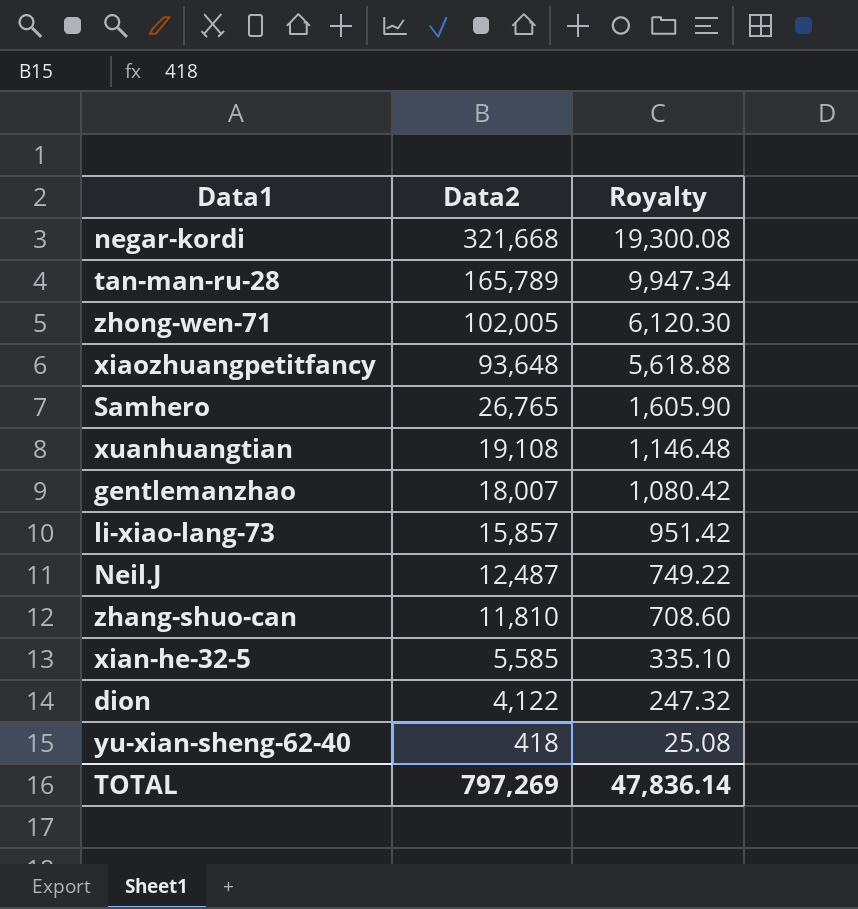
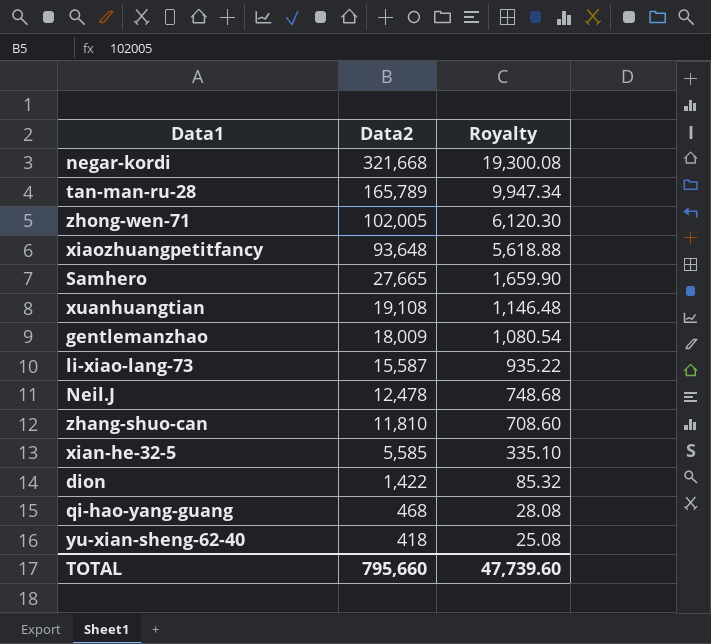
Samhero | Data2: 26,765 -> 27,665
Samhero | Royalty: 1,605.90 -> 1,659.90
gentlemanzhao | Data2: 18,007 -> 18,009
gentlemanzhao | Royalty: 1,080.42 -> 1,080.54
li-xiao-lang-73 | Data2: 15,857 -> 15,587
li-xiao-lang-73 | Royalty: 951.42 -> 935.22
Neil.J | Data2: 12,487 -> 12,478
Neil.J | Royalty: 749.22 -> 748.68
dion | Data2: 4,122 -> 1,422
dion | Royalty: 247.32 -> 85.32
row qi-hao-yang-guang: none -> 468 | 28.08
TOTAL | Data2: 797,269 -> 795,660
TOTAL | Royalty: 47,836.14 -> 47,739.60

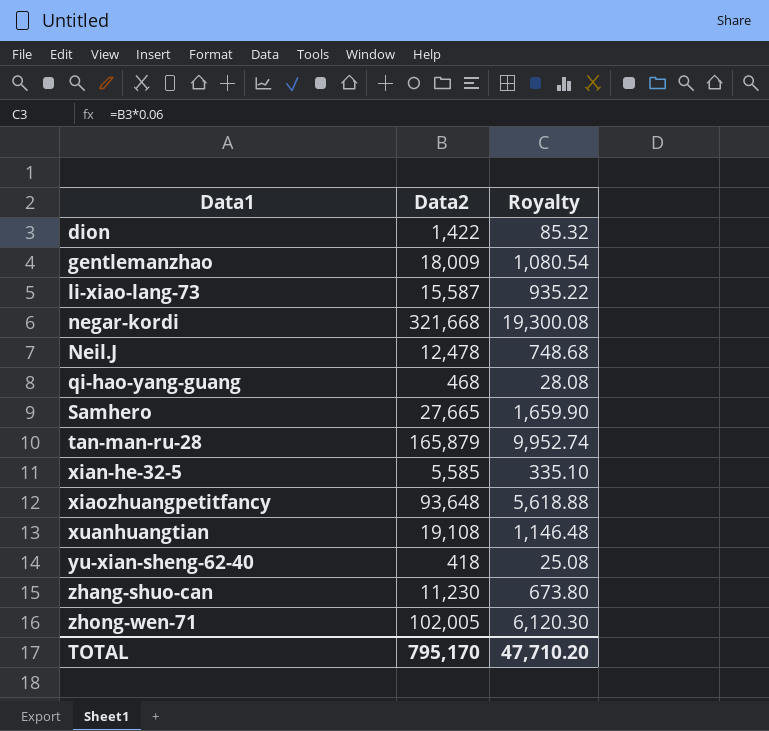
row order: Data2 descending -> Data1 ascending
tan-man-ru-28 | Data2: 165,789 -> 165,879
tan-man-ru-28 | Royalty: 9,947.34 -> 9,952.74
zhang-shuo-can | Data2: 11,810 -> 11,230
zhang-shuo-can | Royalty: 708.60 -> 673.80
TOTAL | Data2: 795,660 -> 795,170
TOTAL | Royalty: 47,739.60 -> 47,710.20

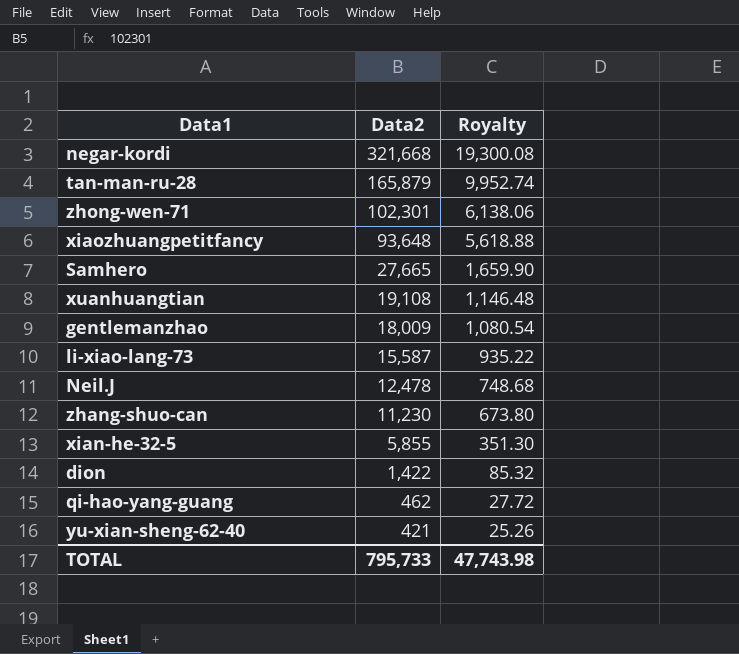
row order: Data1 ascending -> Data2 descending
zhong-wen-71 | Data2: 102,005 -> 102,301
zhong-wen-71 | Royalty: 6,120.30 -> 6,138.06
xian-he-32-5 | Data2: 5,585 -> 5,855
xian-he-32-5 | Royalty: 335.10 -> 351.30
qi-hao-yang-guang | Data2: 468 -> 462
qi-hao-yang-guang | Royalty: 28.08 -> 27.72
yu-xian-sheng-62-40 | Data2: 418 -> 421
yu-xian-sheng-62-40 | Royalty: 25.08 -> 25.26
TOTAL | Data2: 795,170 -> 795,733
TOTAL | Royalty: 47,710.20 -> 47,743.98

